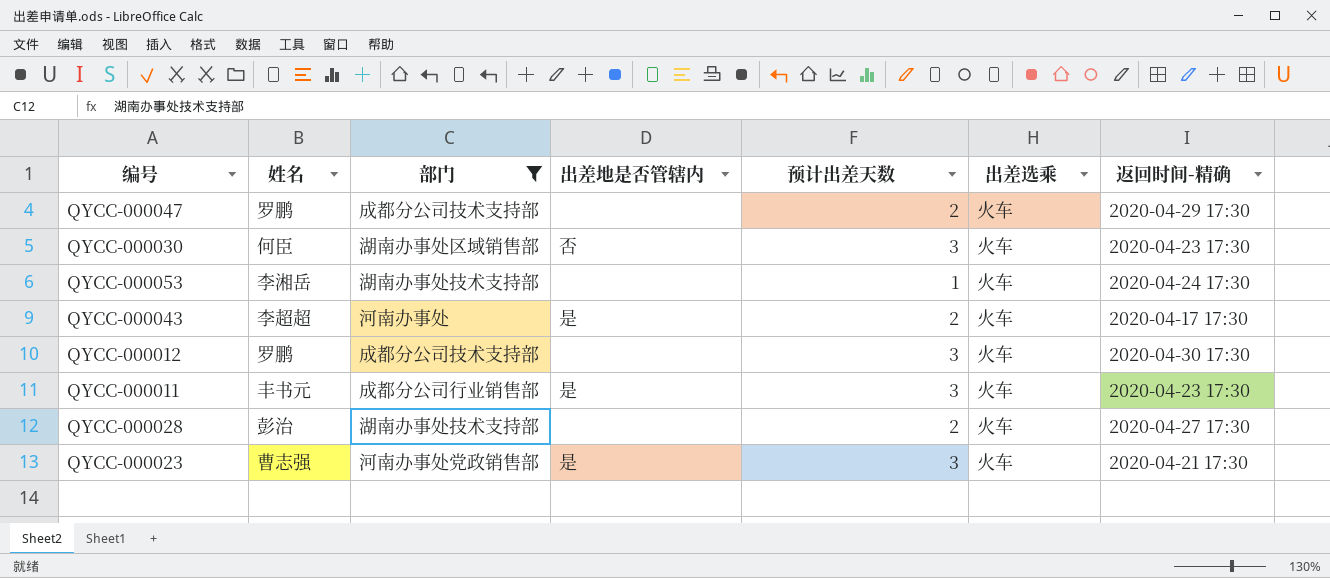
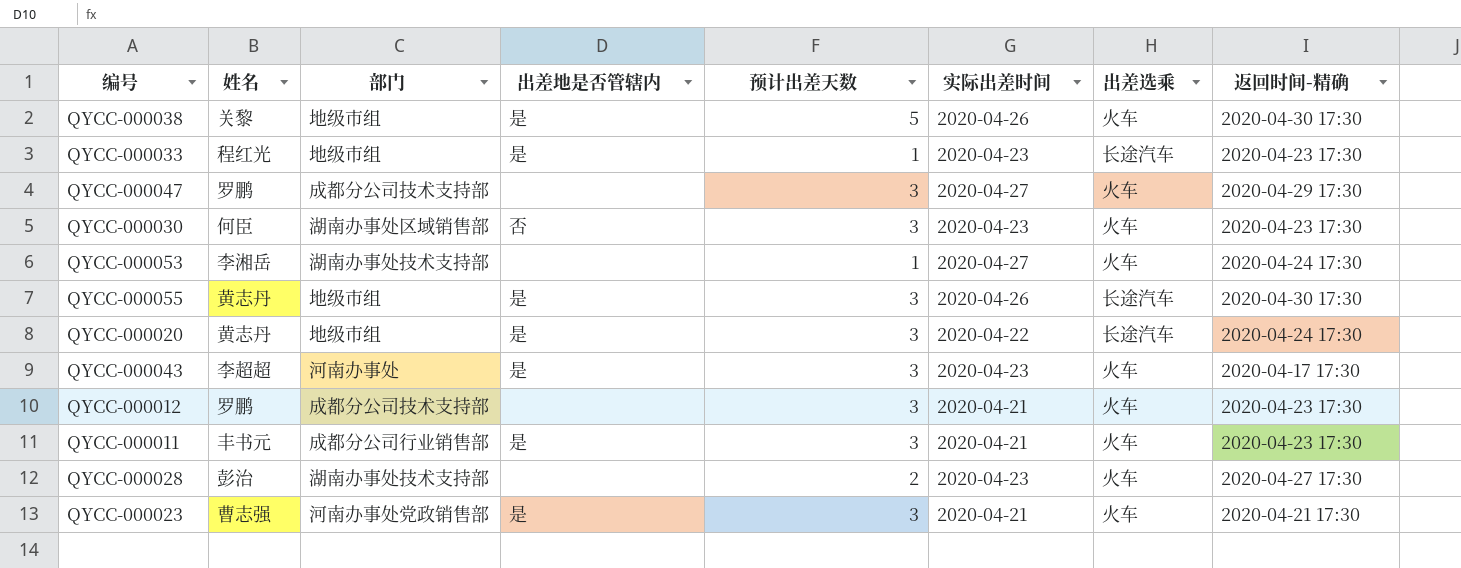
filter: 部门 != 地级市组 -> none
column 实际出差时间 | position: none -> 6
QYCC-000047 | 预计出差天数: 2 -> 3
QYCC-000043 | 预计出差天数: 2 -> 3
QYCC-000012 | 返回时间-精确: 2020-04-30 17:30 -> 2020-04-23 17:30

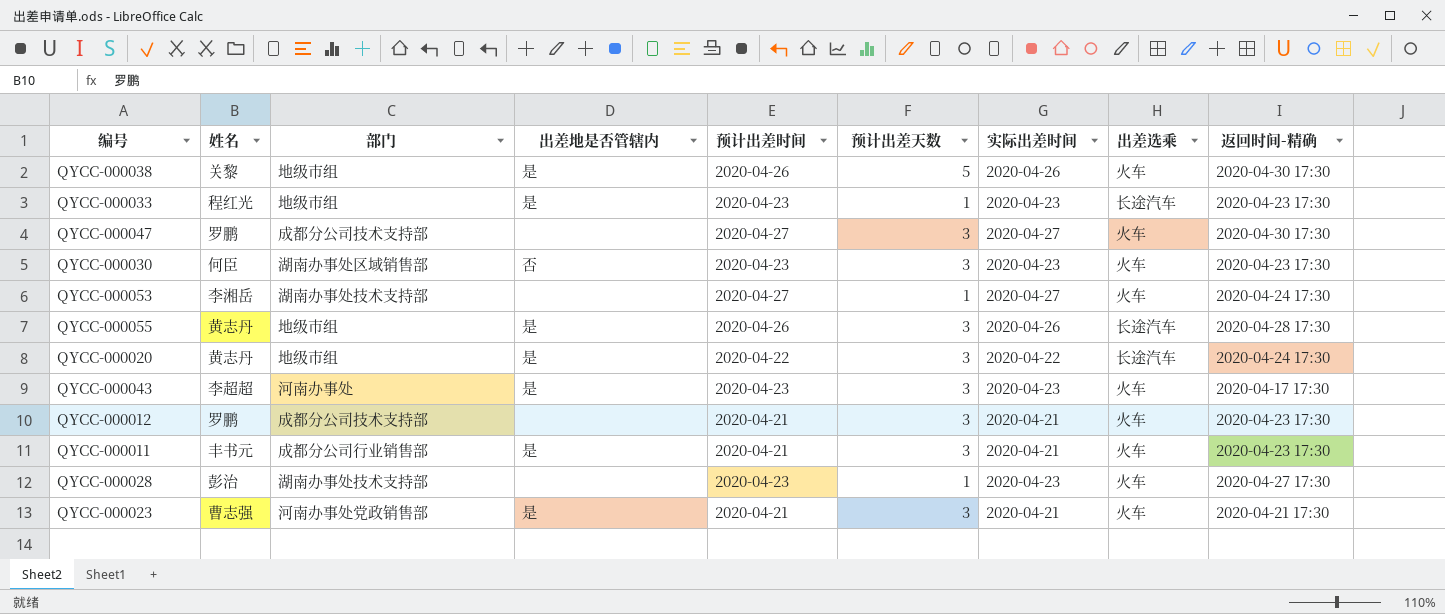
column 预计出差时间 | position: none -> 5
QYCC-000047 | 返回时间-精确: 2020-04-29 17:30 -> 2020-04-30 17:30
QYCC-000055 | 返回时间-精确: 2020-04-30 17:30 -> 2020-04-28 17:30
QYCC-000028 | 预计出差天数: 2 -> 1

